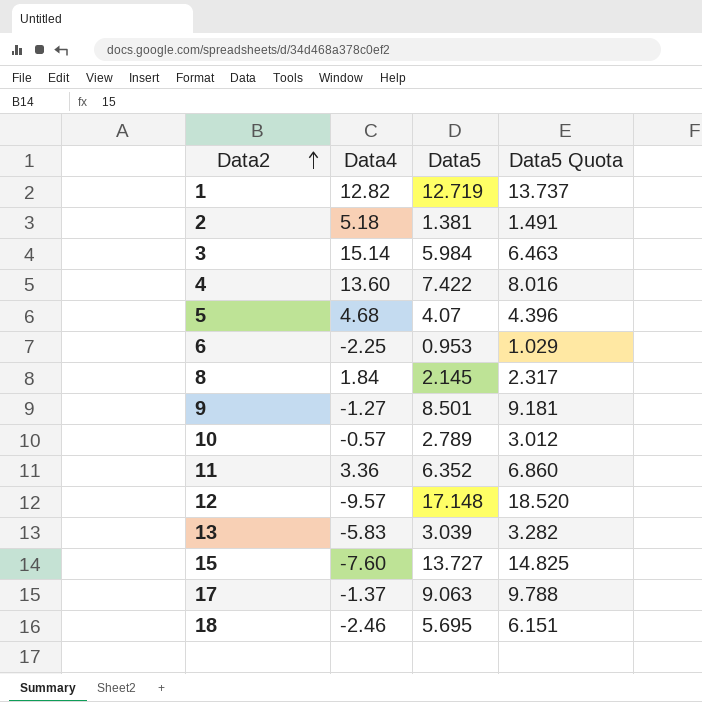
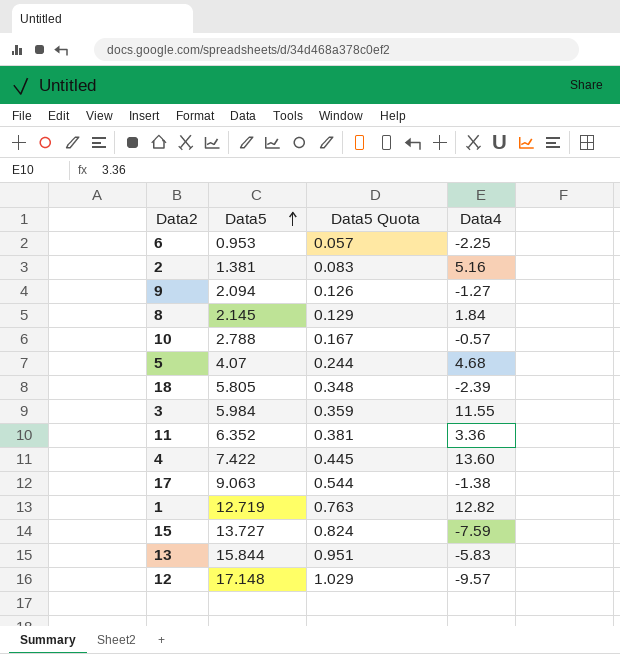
row order: Data2 ascending -> Data5 ascending
column Data5 Quota | formula: [Data5] * 1.08 -> [Data5] * 0.06
column Data4 | position: 2 -> 4
2 | Data4: 5.18 -> 5.16
9 | Data5: 8.501 -> 2.094
10 | Data5: 2.789 -> 2.788
18 | Data5: 5.695 -> 5.805
18 | Data4: -2.46 -> -2.39
3 | Data4: 15.14 -> 11.55
17 | Data4: -1.37 -> -1.38
15 | Data4: -7.60 -> -7.59
13 | Data5: 3.039 -> 15.844

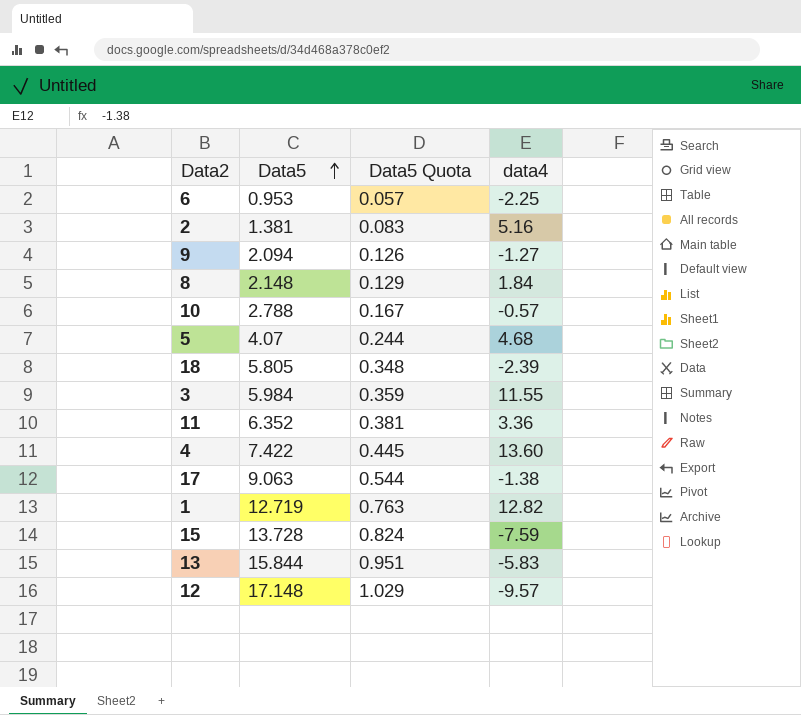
column name: Data4 -> data4
8 | Data5: 2.145 -> 2.148
15 | Data5: 13.727 -> 13.728

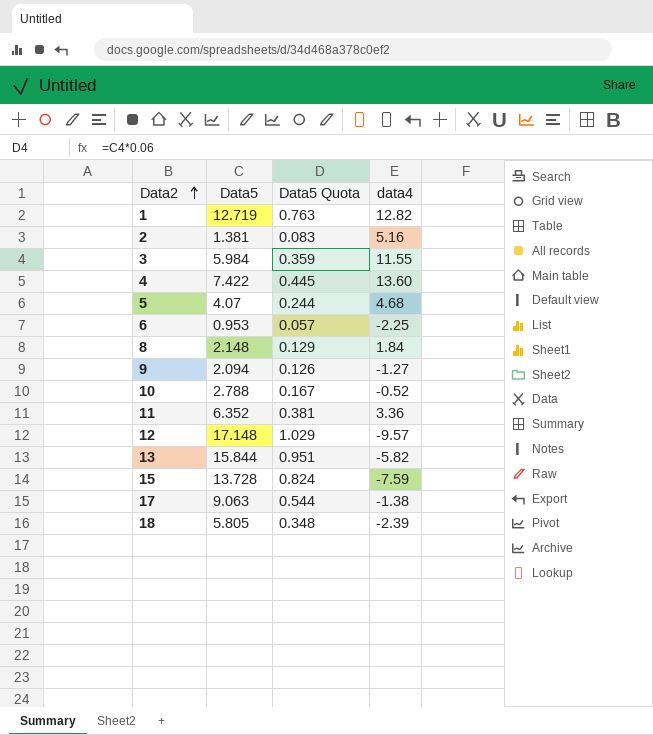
row order: Data5 ascending -> Data2 ascending
10 | data4: -0.57 -> -0.52
13 | data4: -5.83 -> -5.82

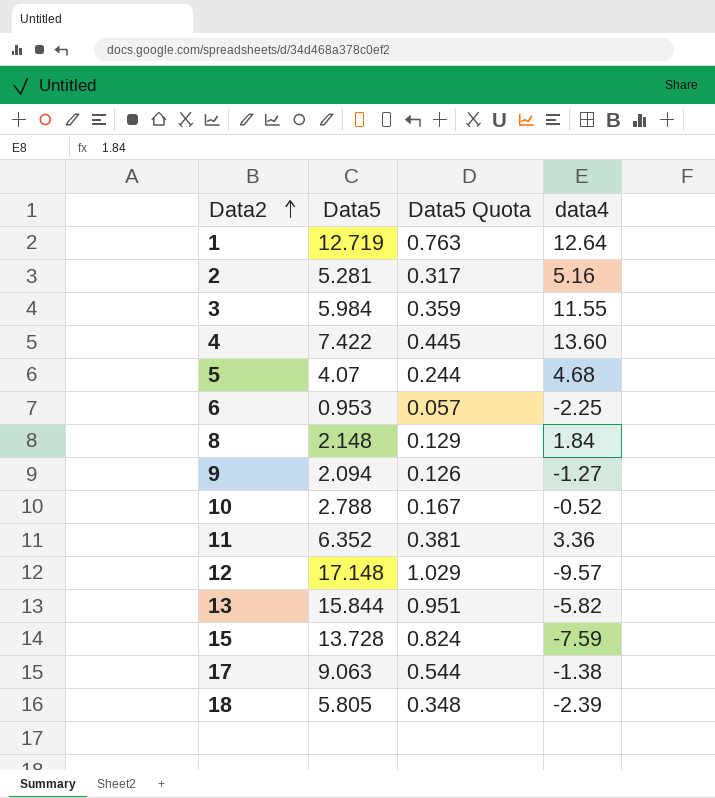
1 | data4: 12.82 -> 12.64
2 | Data5: 1.381 -> 5.281
2 | Data5 Quota: 0.083 -> 0.317

